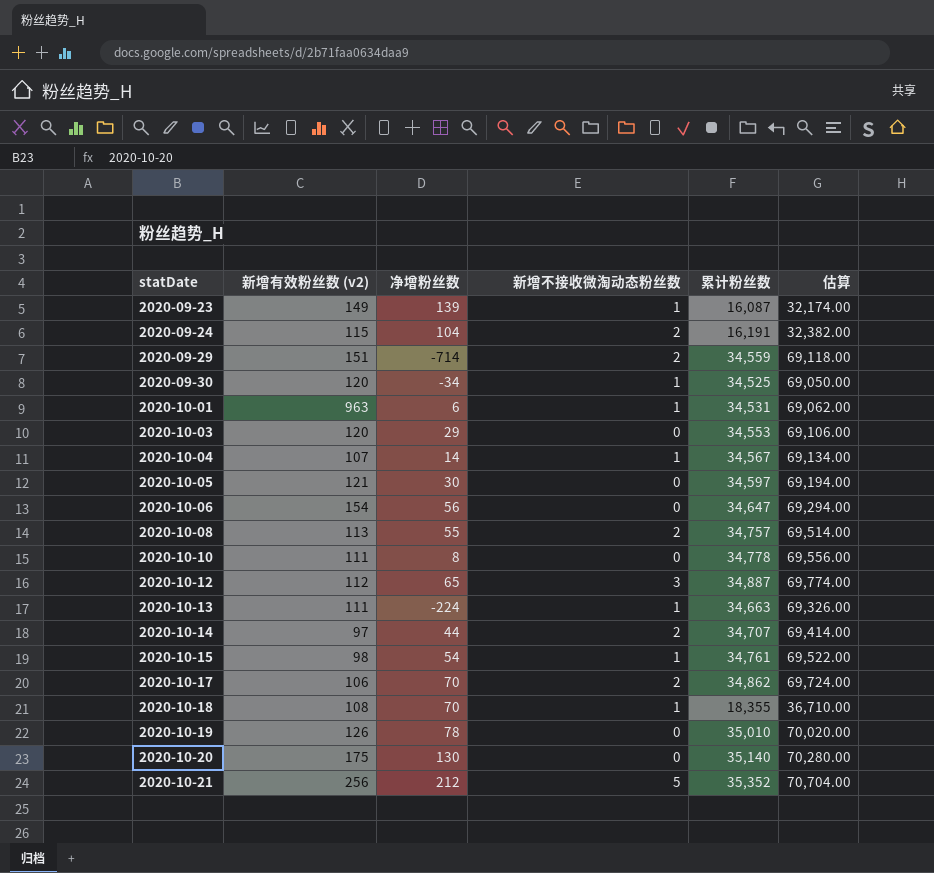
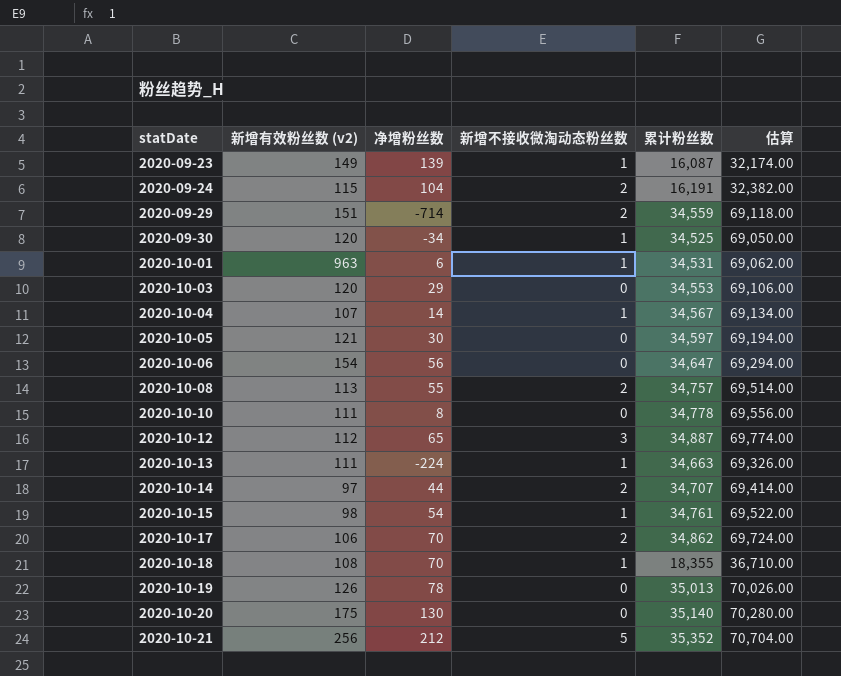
2020-10-19 | 累计粉丝数: 35,010 -> 35,013
2020-10-19 | 估算: 70,020.00 -> 70,026.00

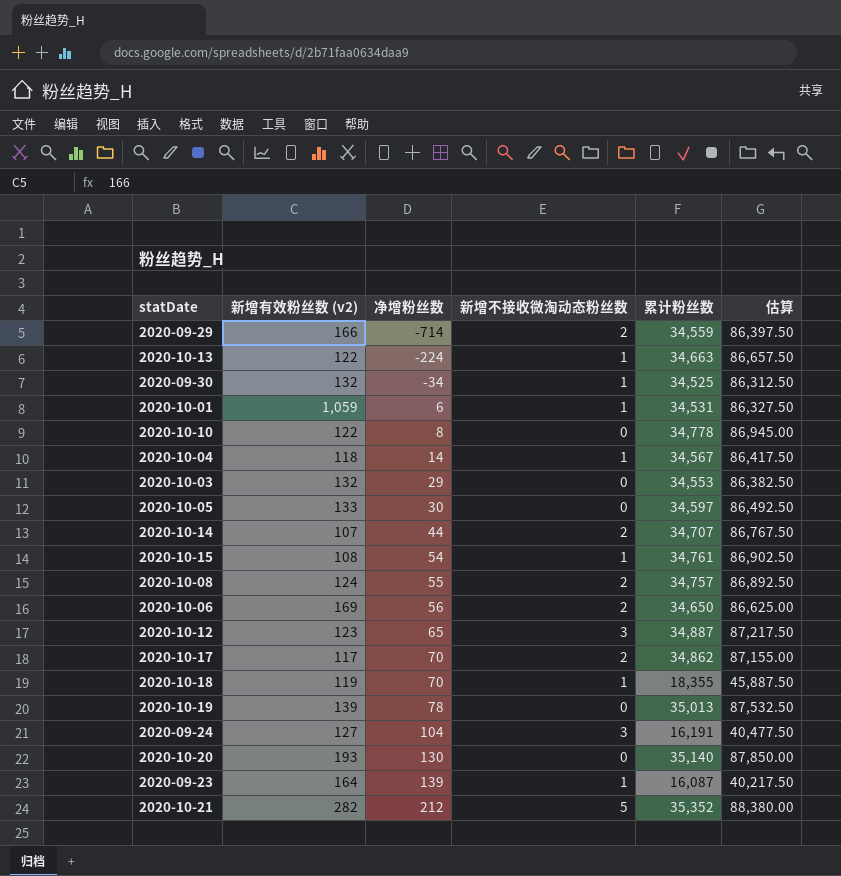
row order: statDate ascending -> 净增粉丝数 ascending
column 估算 | formula: [累计粉丝数] * 2 -> [累计粉丝数] * 2.5
2020-09-29 | 新增有效粉丝数 (v2): 151 -> 166
2020-10-13 | 新增有效粉丝数 (v2): 111 -> 122
2020-09-30 | 新增有效粉丝数 (v2): 120 -> 132
2020-10-01 | 新增有效粉丝数 (v2): 963 -> 1,059
2020-10-10 | 新增有效粉丝数 (v2): 111 -> 122
2020-10-04 | 新增有效粉丝数 (v2): 107 -> 118
2020-10-03 | 新增有效粉丝数 (v2): 120 -> 132
2020-10-05 | 新增有效粉丝数 (v2): 121 -> 133
2020-10-14 | 新增有效粉丝数 (v2): 97 -> 107
2020-10-15 | 新增有效粉丝数 (v2): 98 -> 108
2020-10-08 | 新增有效粉丝数 (v2): 113 -> 124
2020-10-06 | 新增有效粉丝数 (v2): 154 -> 169
2020-10-06 | 新增不接收微淘动态粉丝数: 0 -> 2
2020-10-06 | 累计粉丝数: 34,647 -> 34,650
2020-10-12 | 新增有效粉丝数 (v2): 112 -> 123
2020-10-17 | 新增有效粉丝数 (v2): 106 -> 117
2020-10-18 | 新增有效粉丝数 (v2): 108 -> 119
2020-10-19 | 新增有效粉丝数 (v2): 126 -> 139
2020-09-24 | 新增有效粉丝数 (v2): 115 -> 127
2020-09-24 | 新增不接收微淘动态粉丝数: 2 -> 3
2020-10-20 | 新增有效粉丝数 (v2): 175 -> 193
2020-09-23 | 新增有效粉丝数 (v2): 149 -> 164
2020-10-21 | 新增有效粉丝数 (v2): 256 -> 282

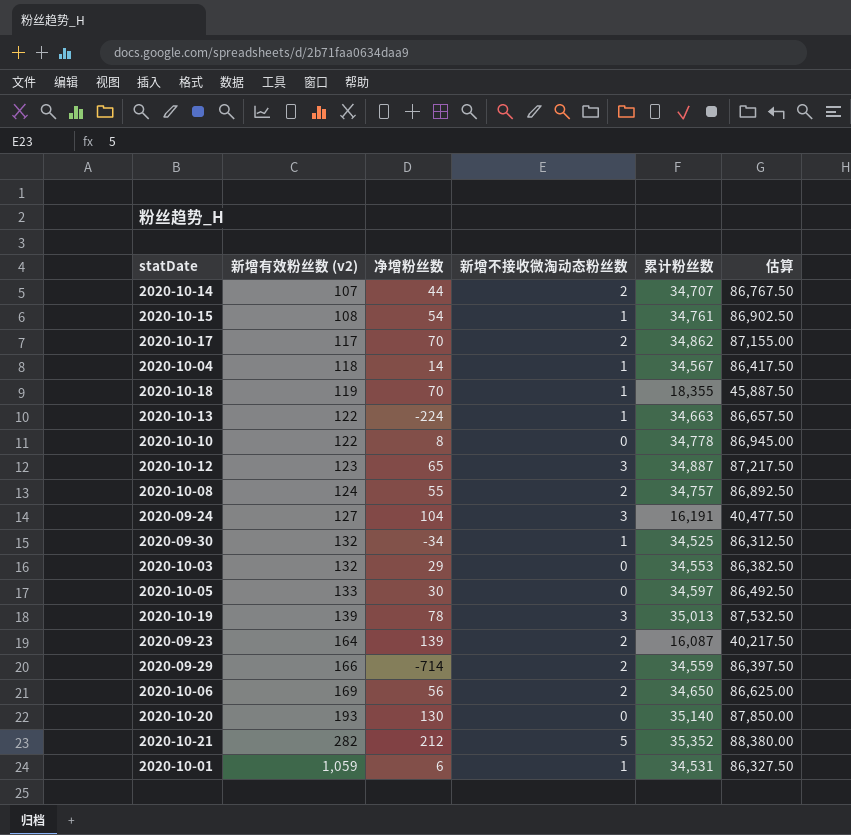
row order: 净增粉丝数 ascending -> 新增有效粉丝数 (v2) ascending
2020-10-19 | 新增不接收微淘动态粉丝数: 0 -> 3
2020-09-23 | 新增不接收微淘动态粉丝数: 1 -> 2

